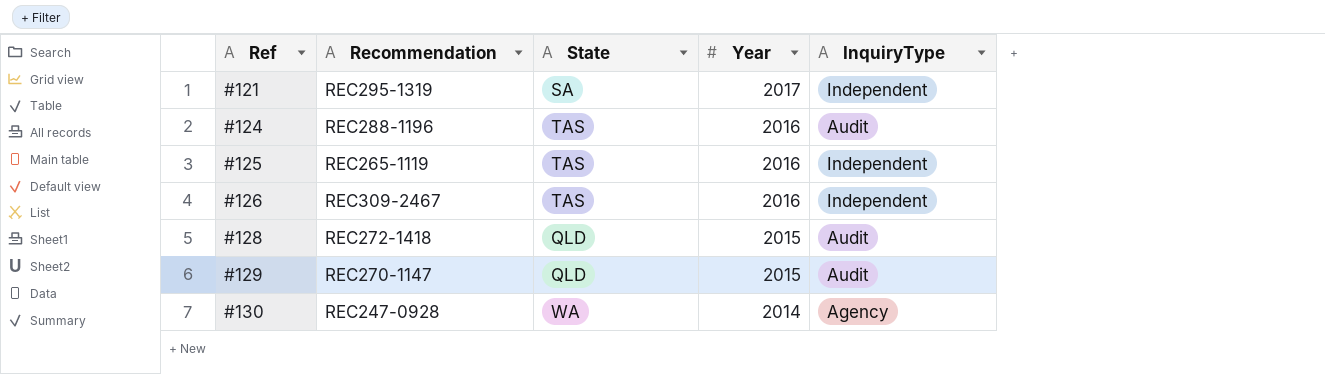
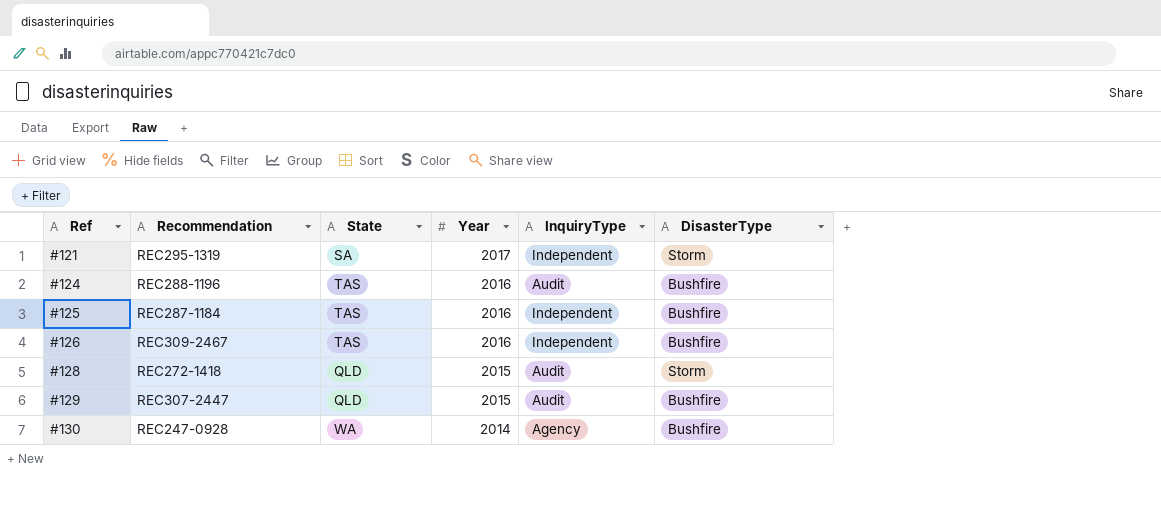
column DisasterType | position: none -> 6
#125 | Recommendation: REC265-1119 -> REC287-1184
#129 | Recommendation: REC270-1147 -> REC307-2447

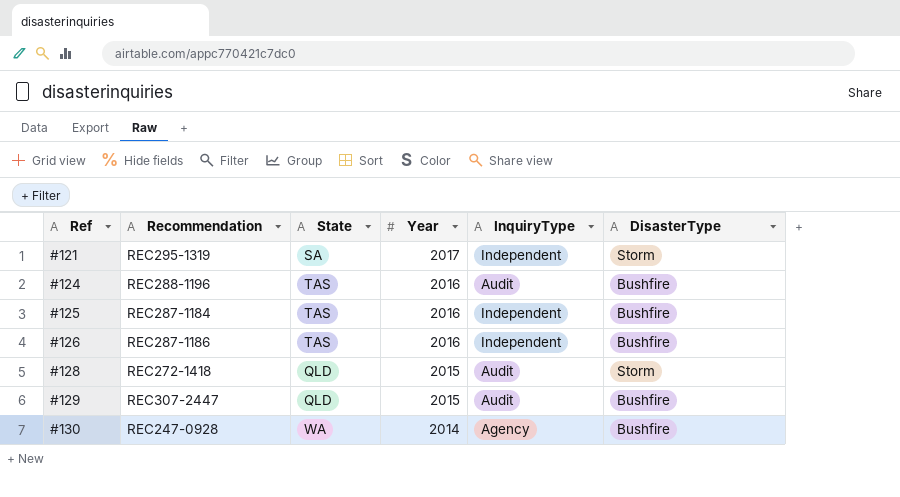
#126 | Recommendation: REC309-2467 -> REC287-1186

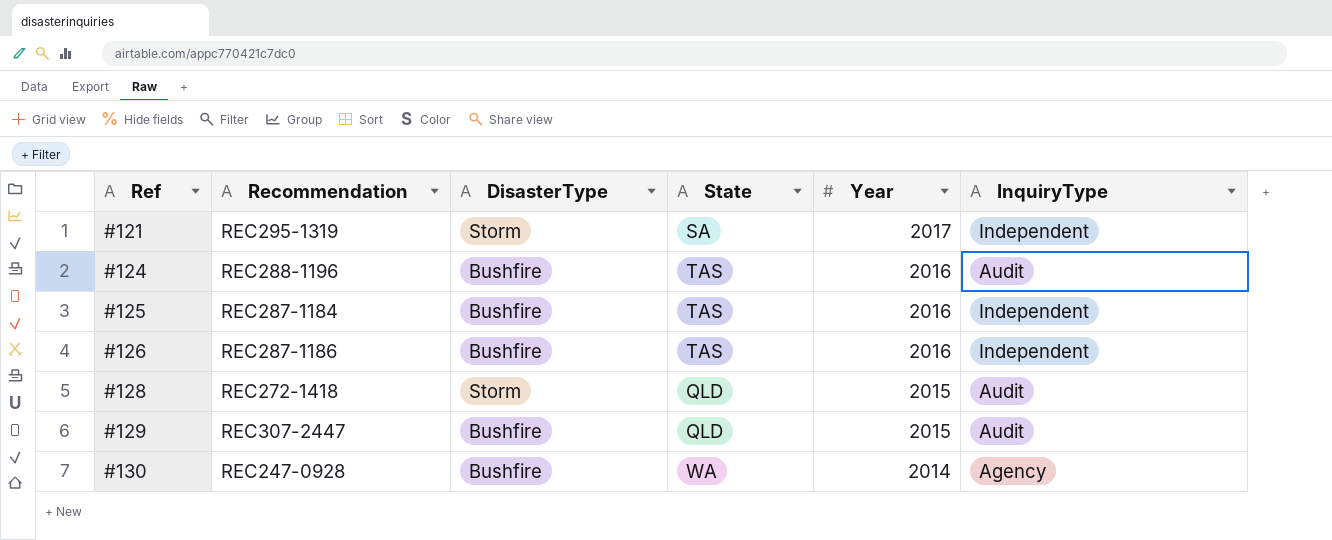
column DisasterType | position: 6 -> 3

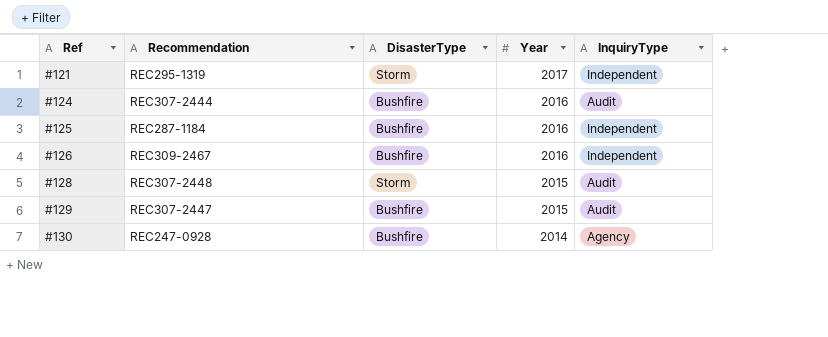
column State | position: 4 -> none
#124 | Recommendation: REC288-1196 -> REC307-2444
#126 | Recommendation: REC287-1186 -> REC309-2467
#128 | Recommendation: REC272-1418 -> REC307-2448

